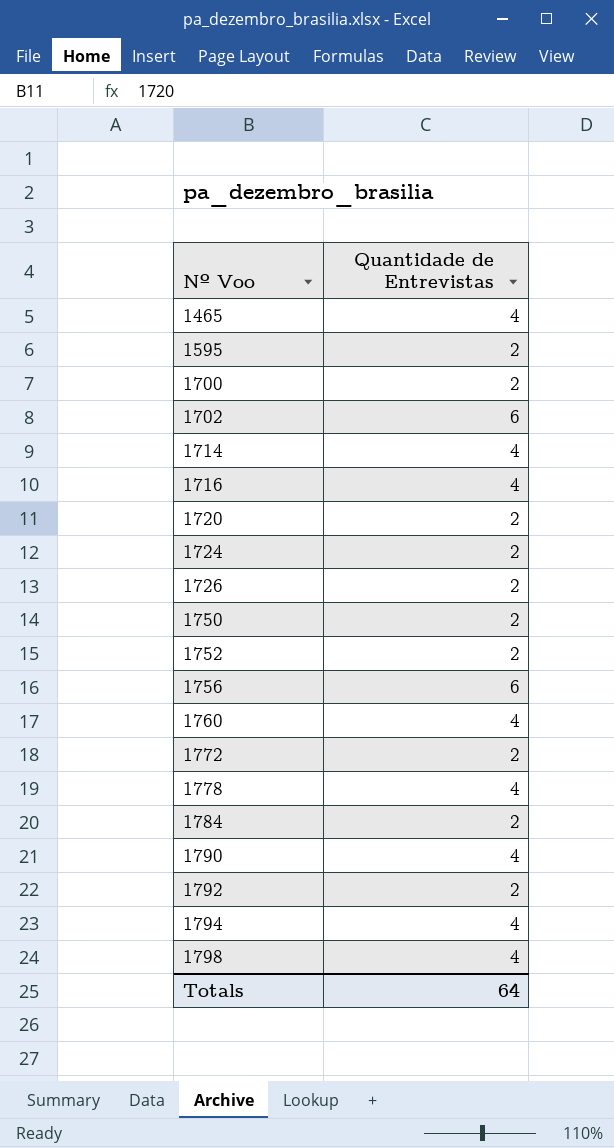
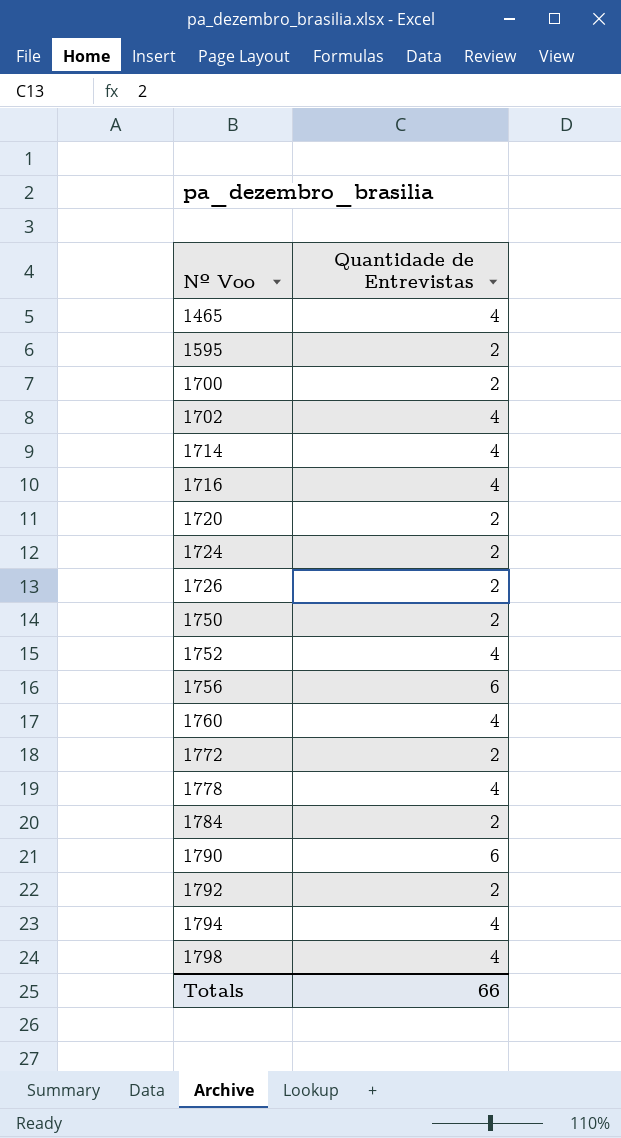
1702 | Quantidade de Entrevistas: 6 -> 4
1752 | Quantidade de Entrevistas: 2 -> 4
1790 | Quantidade de Entrevistas: 4 -> 6
Totals | Quantidade de Entrevistas: 64 -> 66

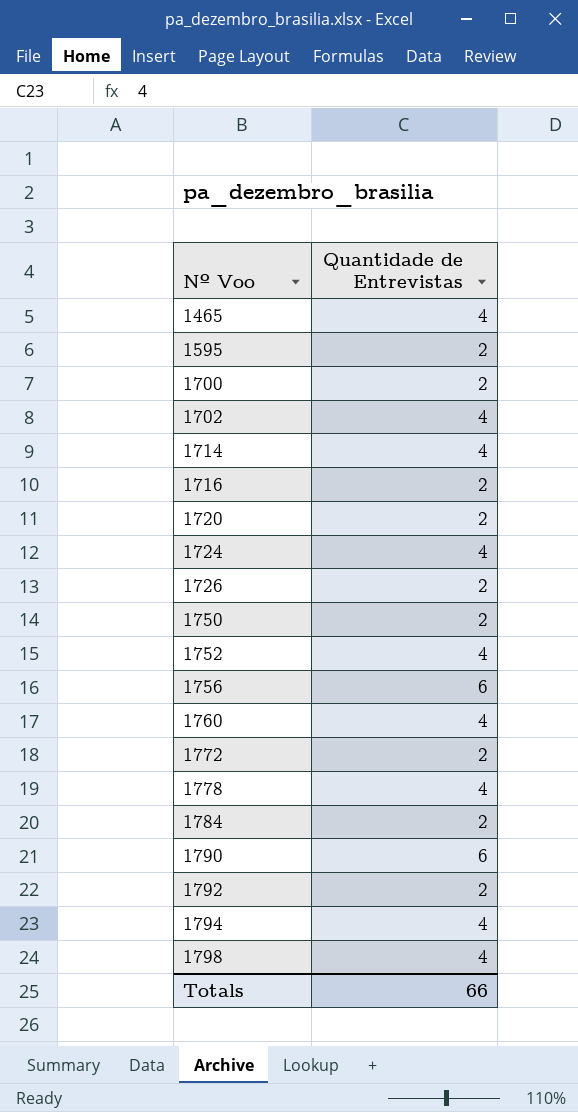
1716 | Quantidade de Entrevistas: 4 -> 2
1724 | Quantidade de Entrevistas: 2 -> 4

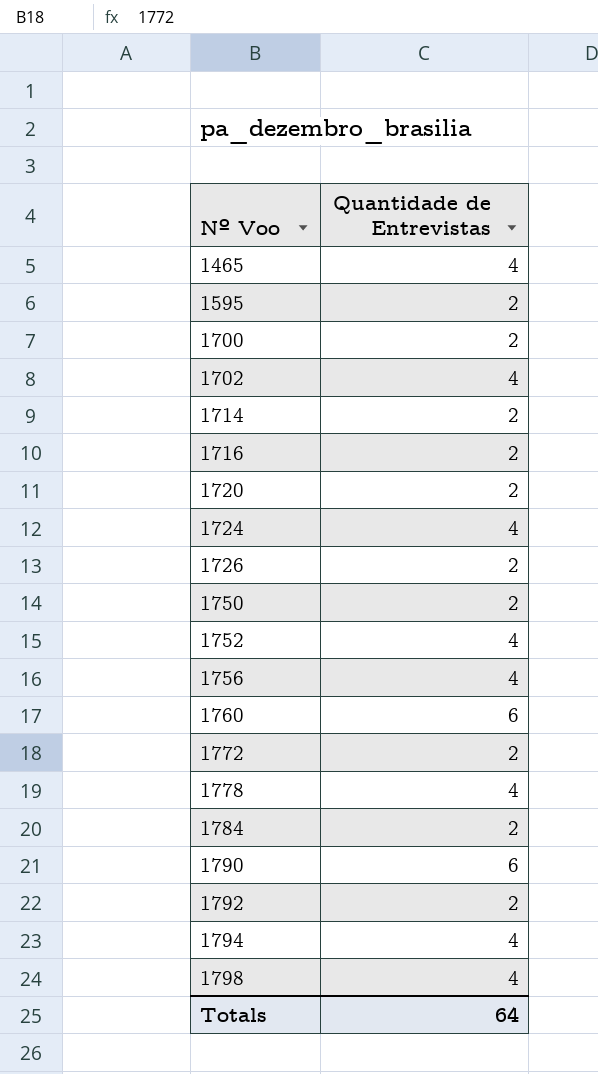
1714 | Quantidade de Entrevistas: 4 -> 2
1756 | Quantidade de Entrevistas: 6 -> 4
1760 | Quantidade de Entrevistas: 4 -> 6
Totals | Quantidade de Entrevistas: 66 -> 64

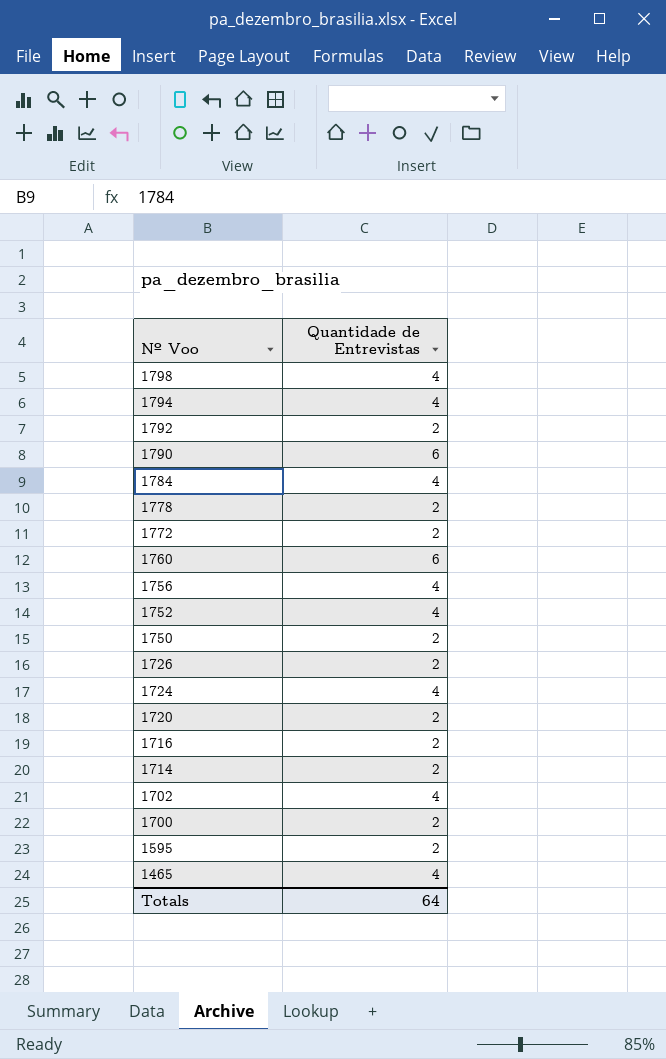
row order: Nº Voo ascending -> Nº Voo descending
1784 | Quantidade de Entrevistas: 2 -> 4
1778 | Quantidade de Entrevistas: 4 -> 2

